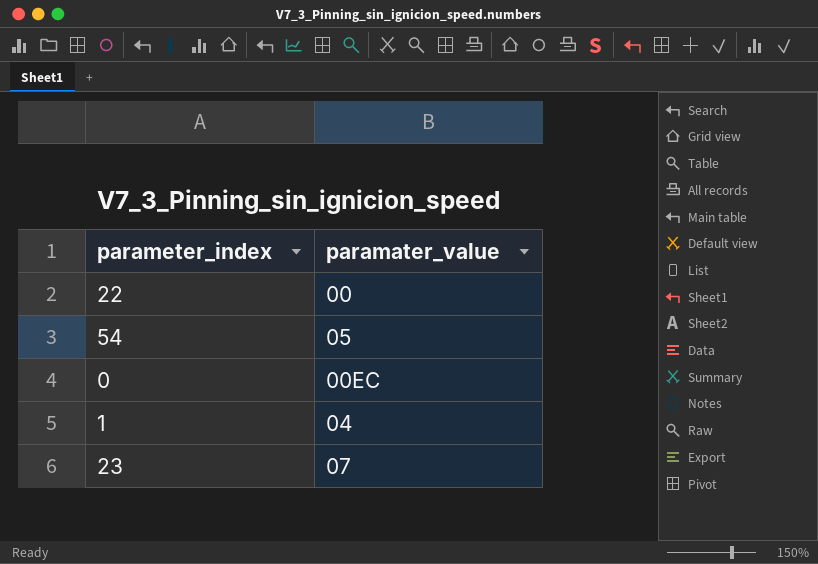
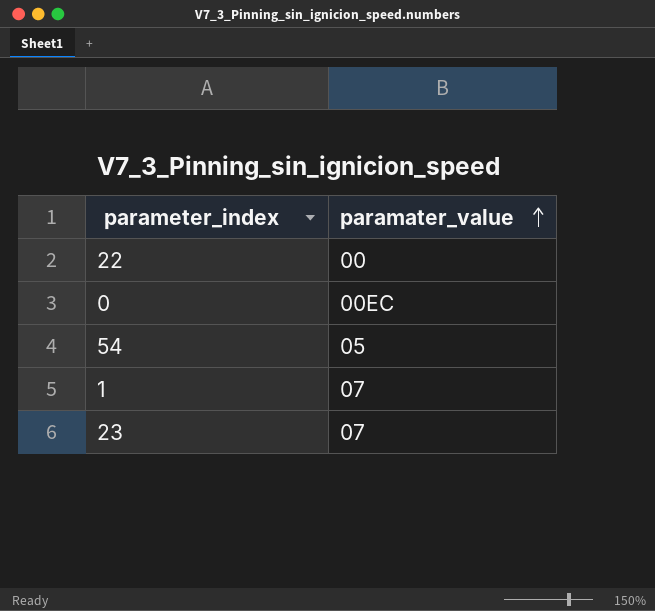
row order: none -> paramater_value ascending
1 | paramater_value: 04 -> 07

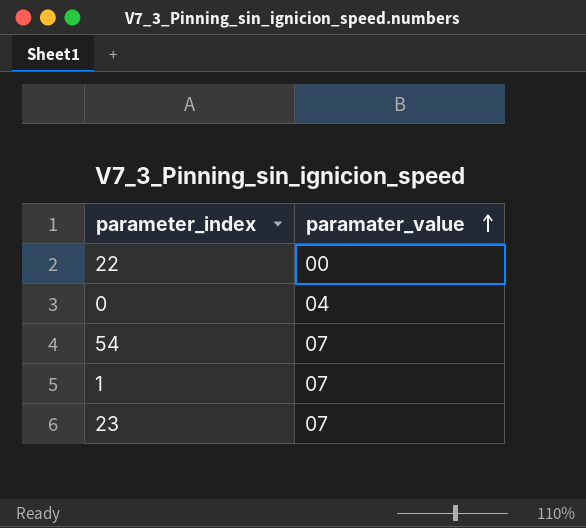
0 | paramater_value: 00EC -> 04
54 | paramater_value: 05 -> 07

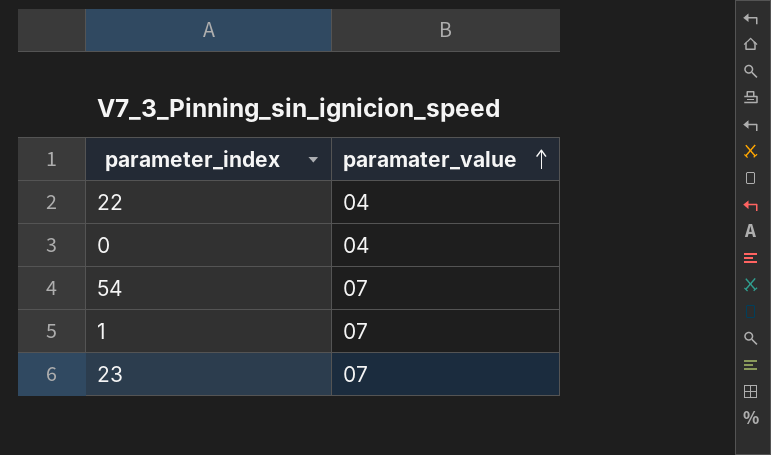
22 | paramater_value: 00 -> 04

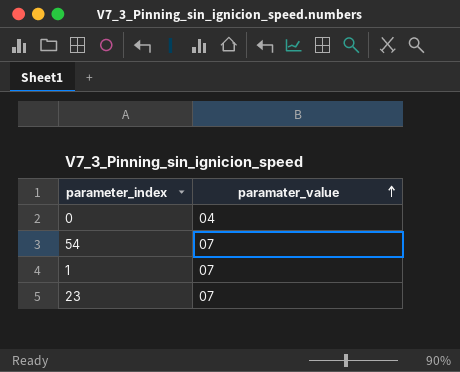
row 22: 04 -> none

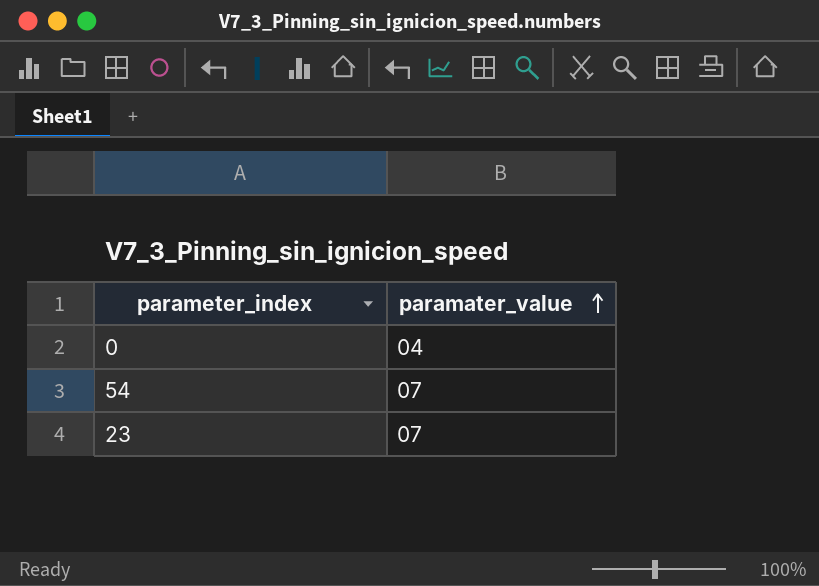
row 1: 07 -> none

